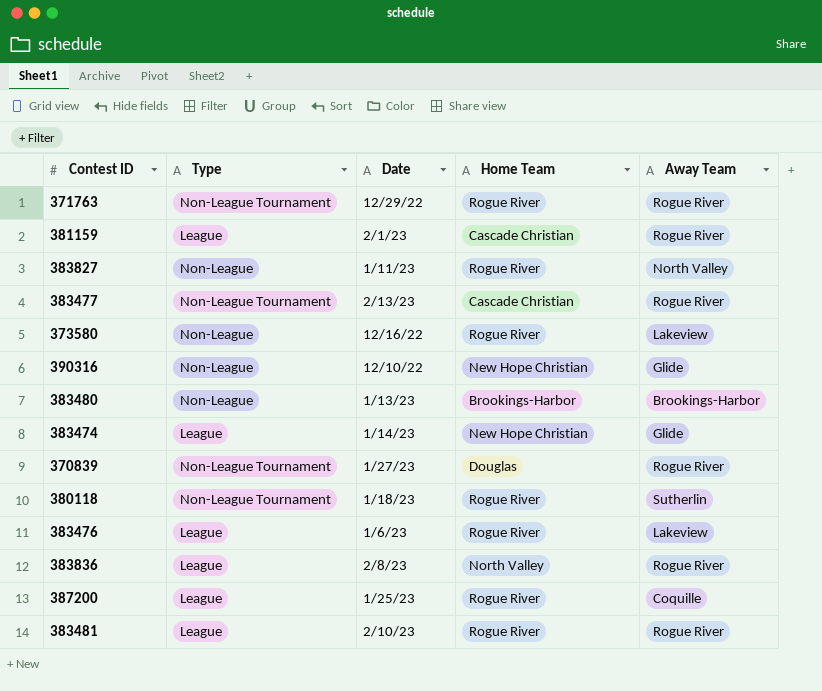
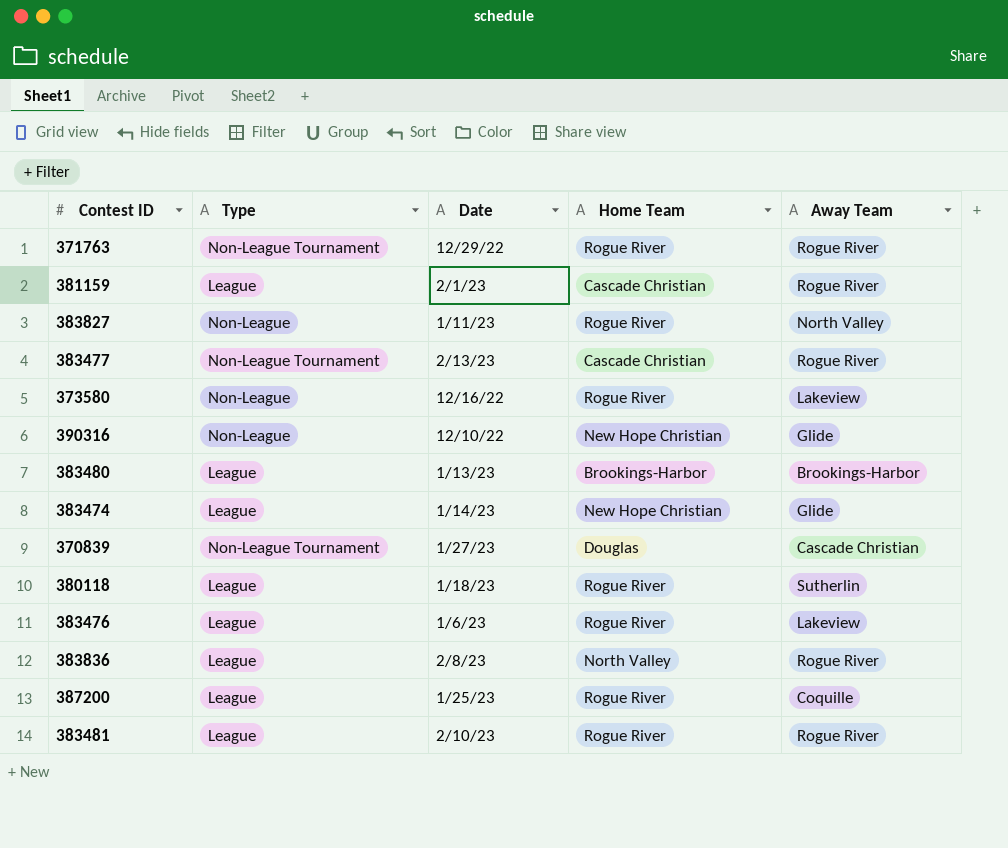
383480 | Type: Non-League -> League
370839 | Away Team: Rogue River -> Cascade Christian
380118 | Type: Non-League Tournament -> League

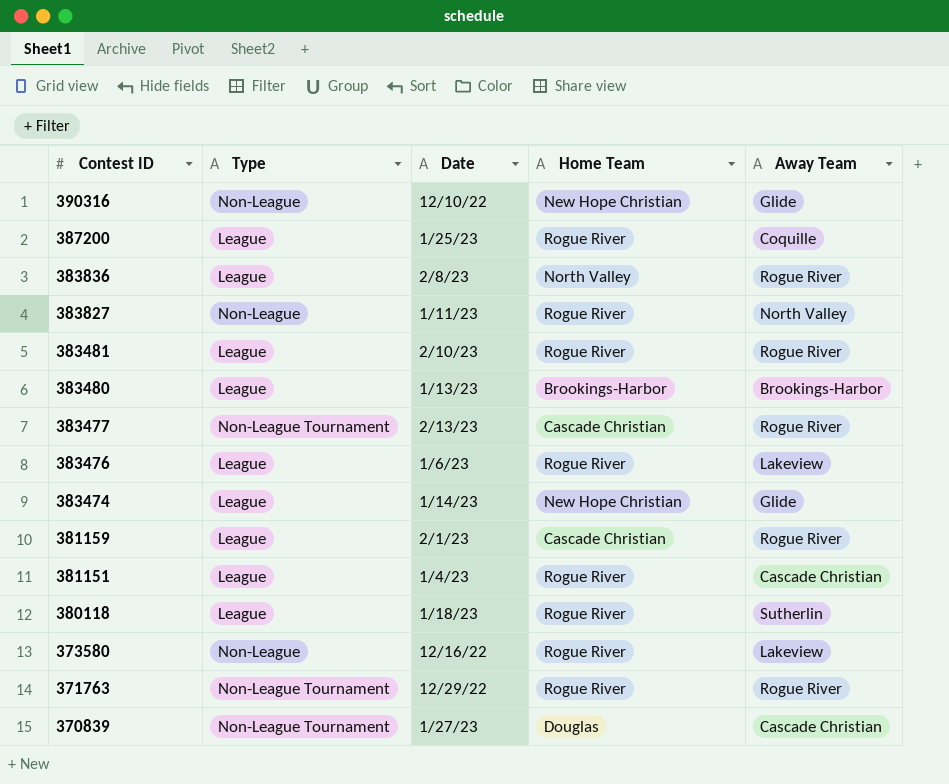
row order: none -> Contest ID descending
row 381151: none -> League | 1/4/23 | Rogue River | Cascade Christian

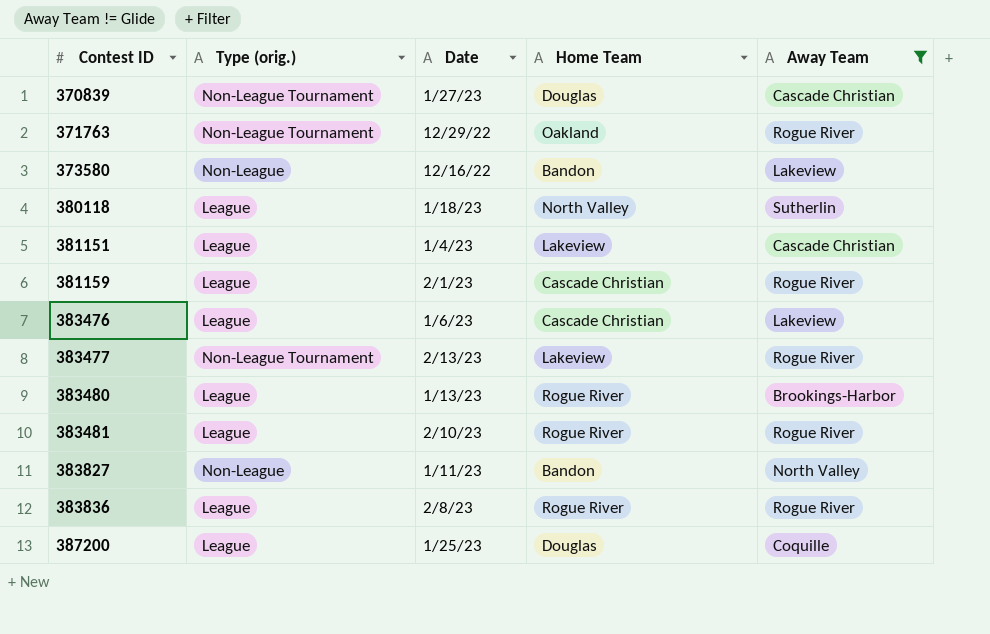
filter: none -> Away Team != Glide
row order: Contest ID descending -> Contest ID ascending
column name: Type -> Type (orig.)
371763 | Home Team: Rogue River -> Oakland
373580 | Home Team: Rogue River -> Bandon
380118 | Home Team: Rogue River -> North Valley
381151 | Home Team: Rogue River -> Lakeview
383476 | Home Team: Rogue River -> Cascade Christian
383477 | Home Team: Cascade Christian -> Lakeview
383480 | Home Team: Brookings-Harbor -> Rogue River
383827 | Home Team: Rogue River -> Bandon
383836 | Home Team: North Valley -> Rogue River
387200 | Home Team: Rogue River -> Douglas

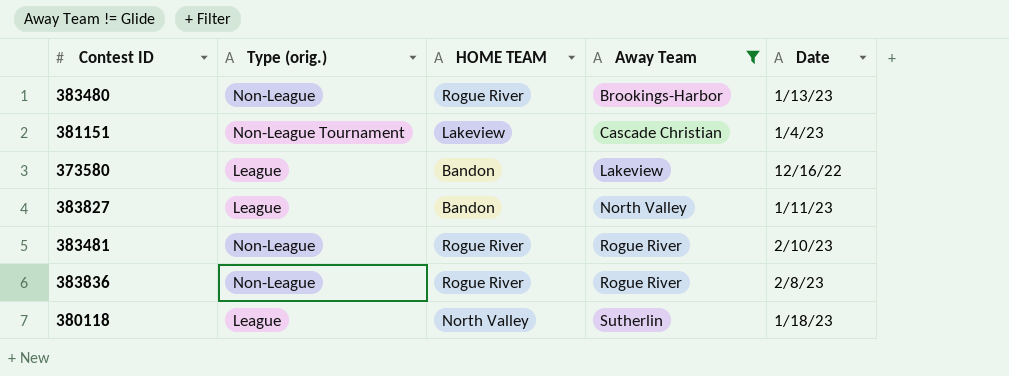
row order: Contest ID ascending -> Away Team ascending
column name: Home Team -> HOME TEAM
column Date | position: 3 -> 5
row 370839: Non-League Tournament | 1/27/23 | Douglas | Cascade Christian -> none
row 371763: Non-League Tournament | 12/29/22 | Oakland | Rogue River -> none
row 381159: League | 2/1/23 | Cascade Christian | Rogue River -> none
row 383476: League | 1/6/23 | Cascade Christian | Lakeview -> none
row 383477: Non-League Tournament | 2/13/23 | Lakeview | Rogue River -> none
row 387200: League | 1/25/23 | Douglas | Coquille -> none
383480 | Type (orig.): League -> Non-League
381151 | Type (orig.): League -> Non-League Tournament
373580 | Type (orig.): Non-League -> League
383827 | Type (orig.): Non-League -> League
383481 | Type (orig.): League -> Non-League
383836 | Type (orig.): League -> Non-League

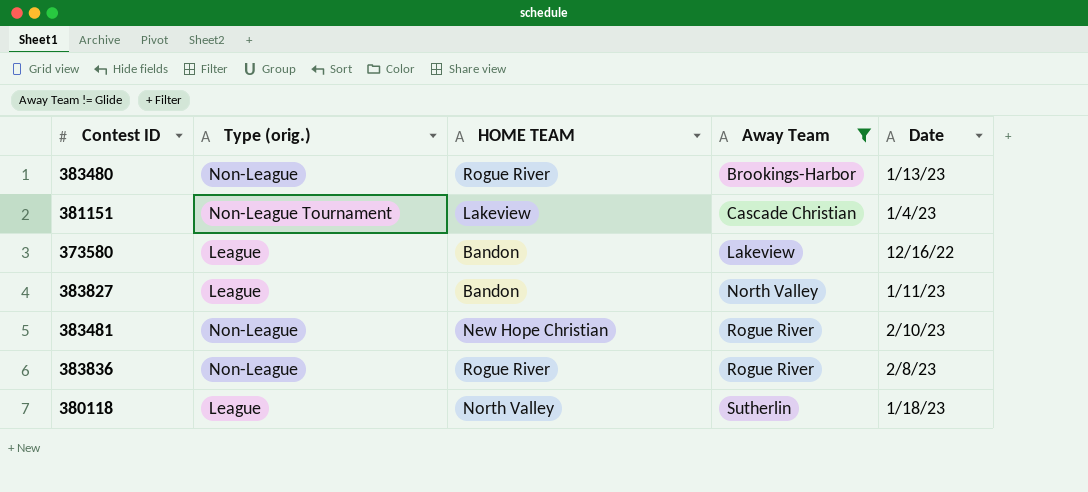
383481 | HOME TEAM: Rogue River -> New Hope Christian

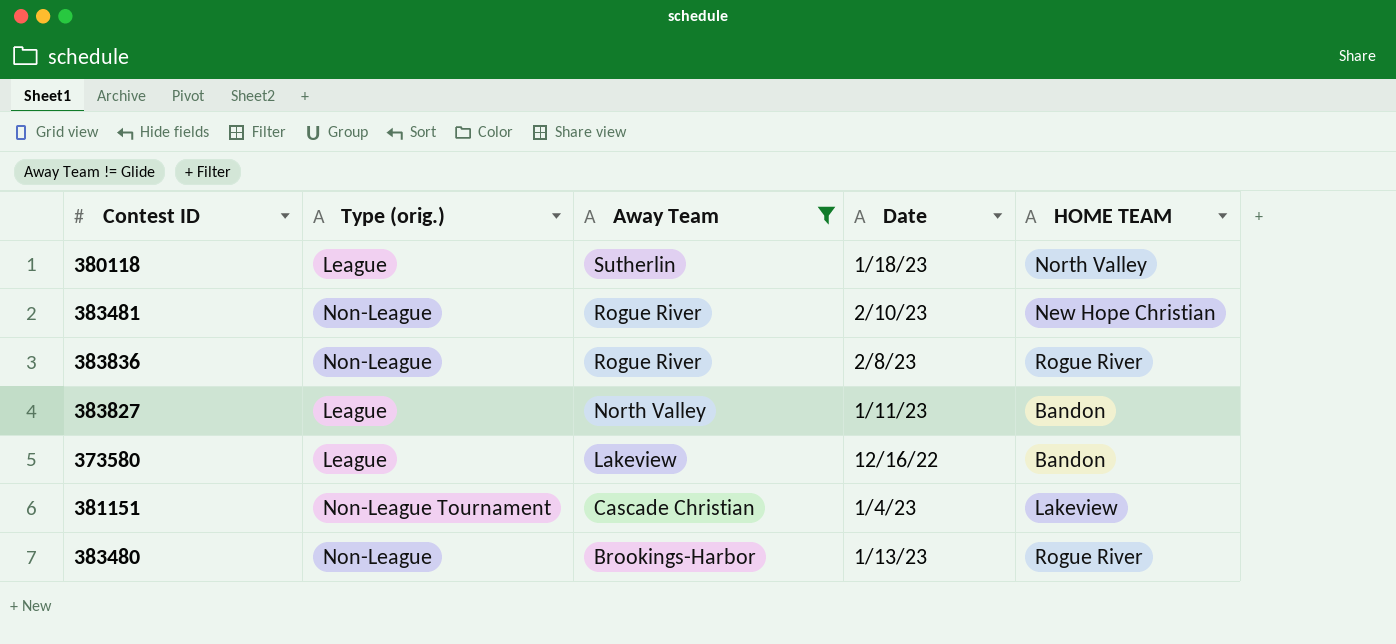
row order: Away Team ascending -> Away Team descending
column HOME TEAM | position: 3 -> 5

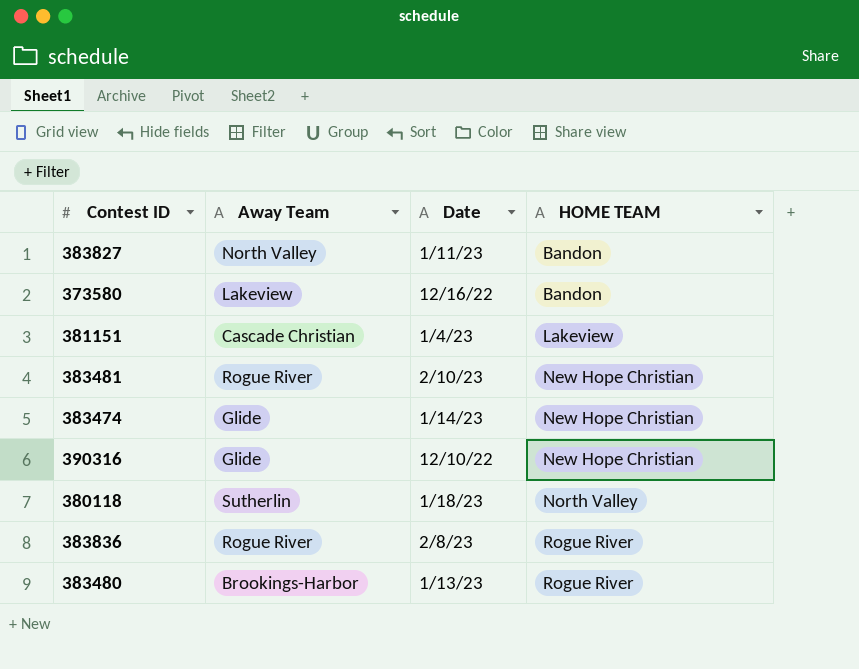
filter: Away Team != Glide -> none
row order: Away Team descending -> HOME TEAM ascending
column Type (orig.) | position: 2 -> none

